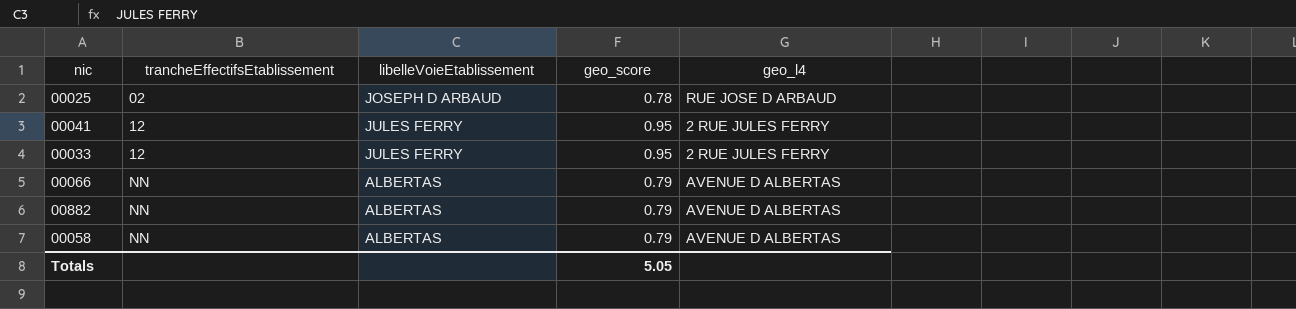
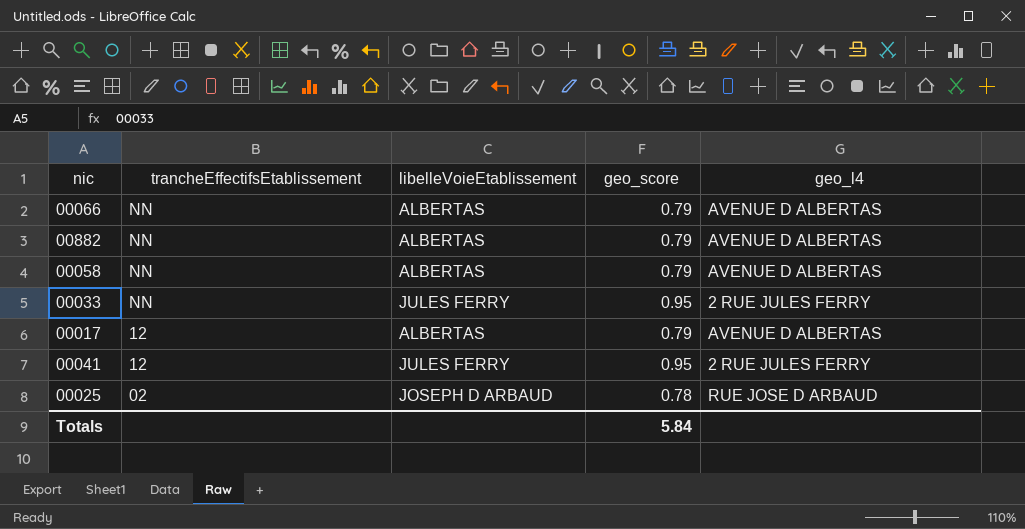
row order: trancheEffectifsEtablissement ascending -> trancheEffectifsEtablissement descending
00033 | trancheEffectifsEtablissement: 12 -> NN
row 00017: none -> 12 | ALBERTAS | 0.79 | AVENUE D ALBERTAS
Totals | geo_score: 5.05 -> 5.84

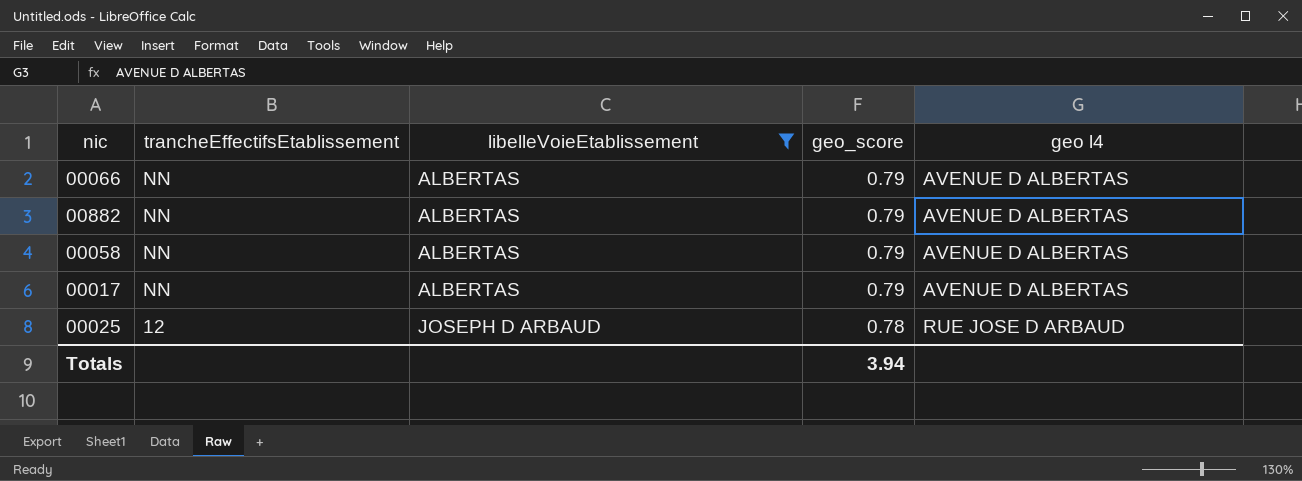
filter: none -> libelleVoieEtablissement != JULES FERRY
column name: geo_l4 -> geo l4
00017 | trancheEffectifsEtablissement: 12 -> NN
00025 | trancheEffectifsEtablissement: 02 -> 12
Totals | geo_score: 5.84 -> 3.94

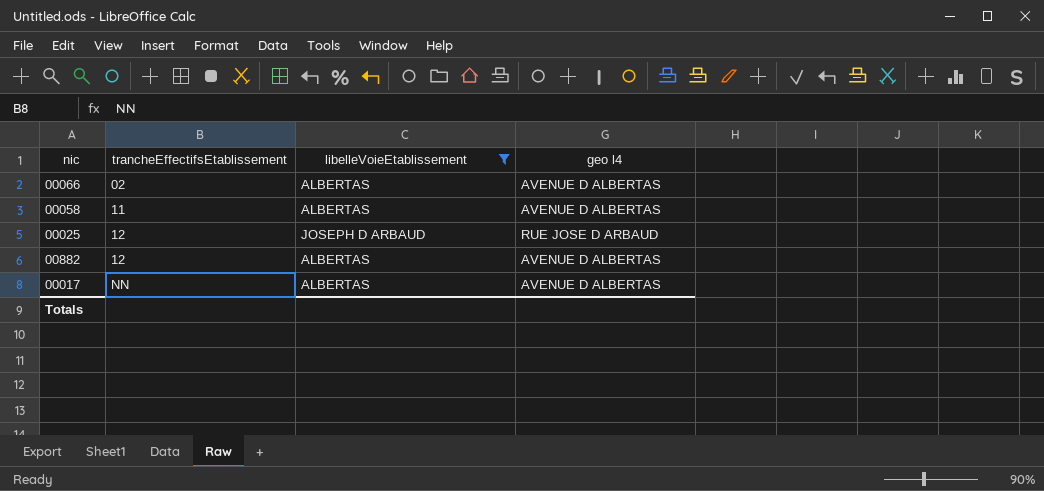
row order: trancheEffectifsEtablissement descending -> trancheEffectifsEtablissement ascending
column geo_score | position: 4 -> none
00066 | trancheEffectifsEtablissement: NN -> 02
00058 | trancheEffectifsEtablissement: NN -> 11
00882 | trancheEffectifsEtablissement: NN -> 12

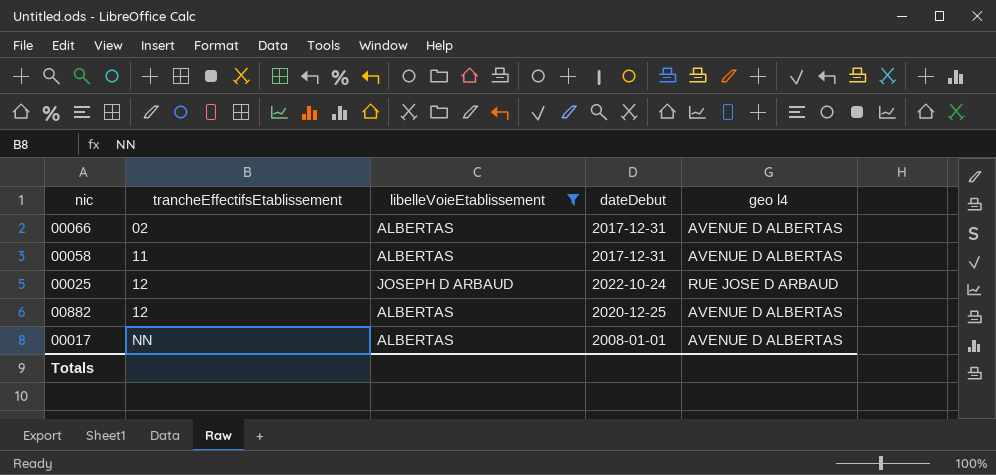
column dateDebut | position: none -> 4

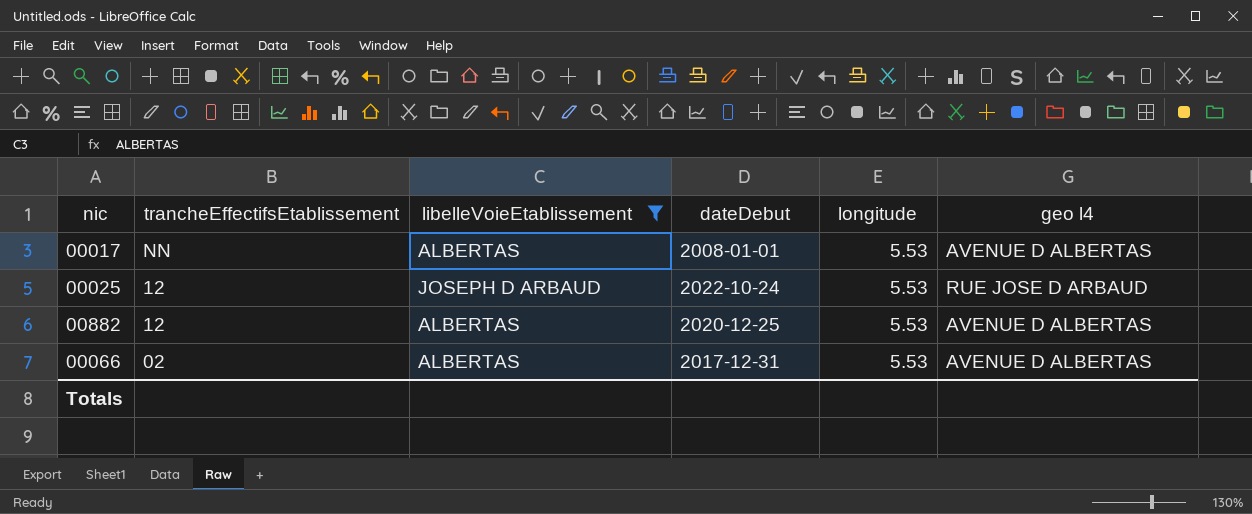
row order: trancheEffectifsEtablissement ascending -> trancheEffectifsEtablissement descending
column longitude | position: none -> 5
row 00058: 11 | ALBERTAS | 2017-12-31 | AVENUE D ALBERTAS -> none

